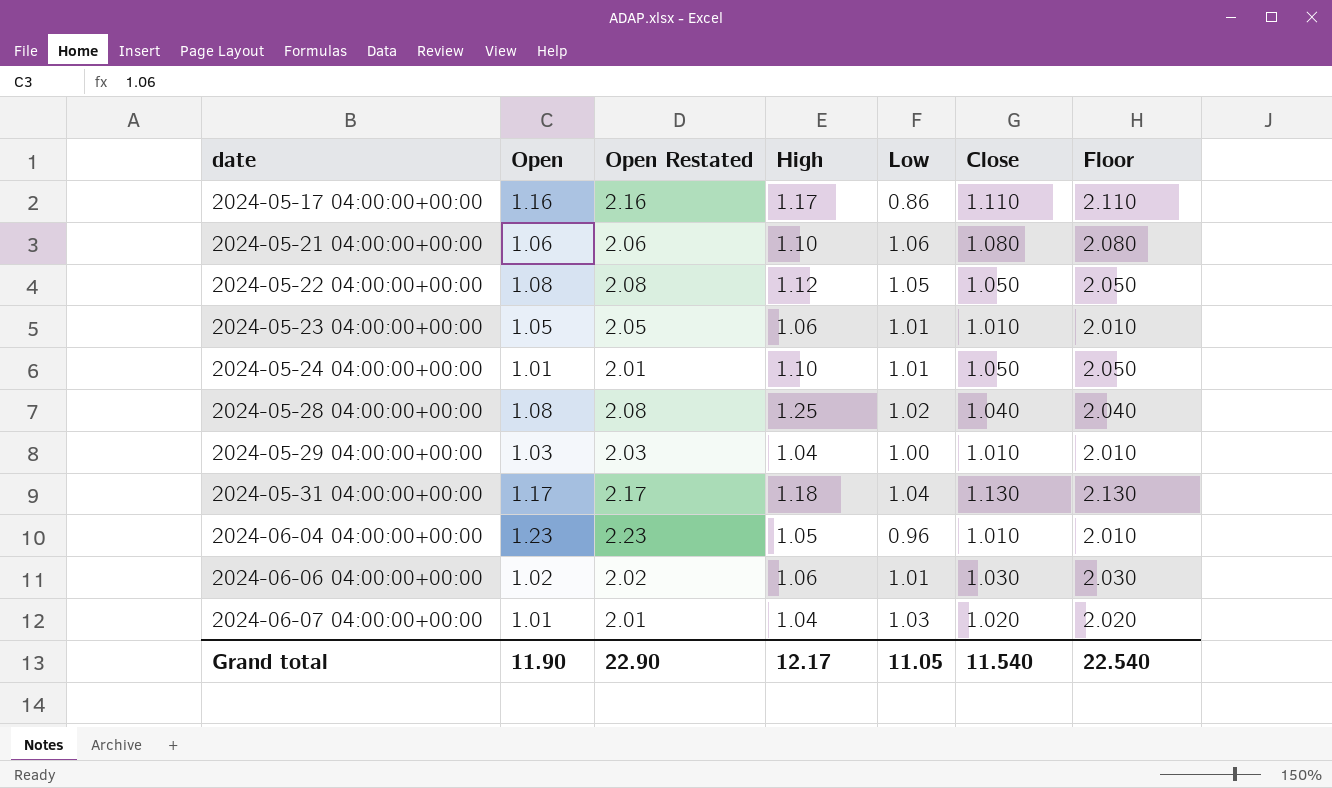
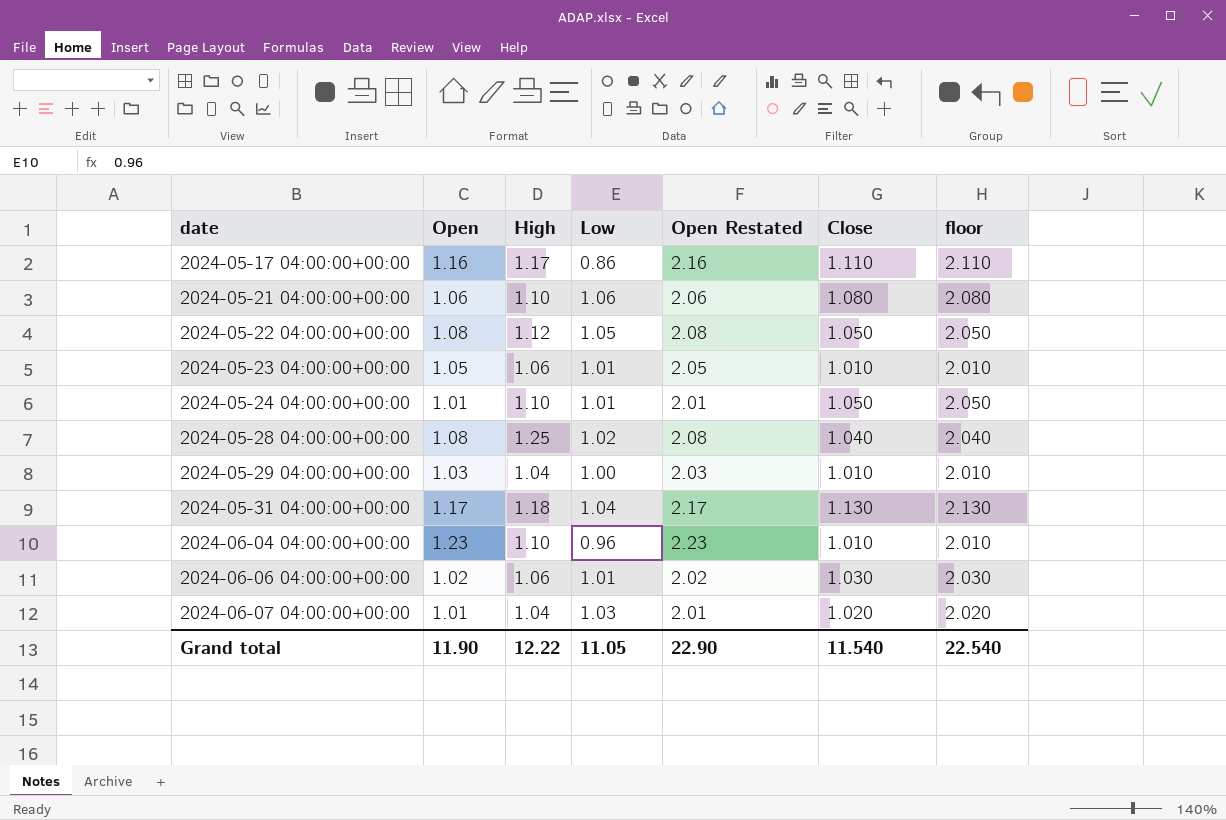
column Open Restated | position: 3 -> 5
column name: Floor -> floor
2024-06-04 04:00:00+00:00 | High: 1.05 -> 1.10
Grand total | High: 12.17 -> 12.22

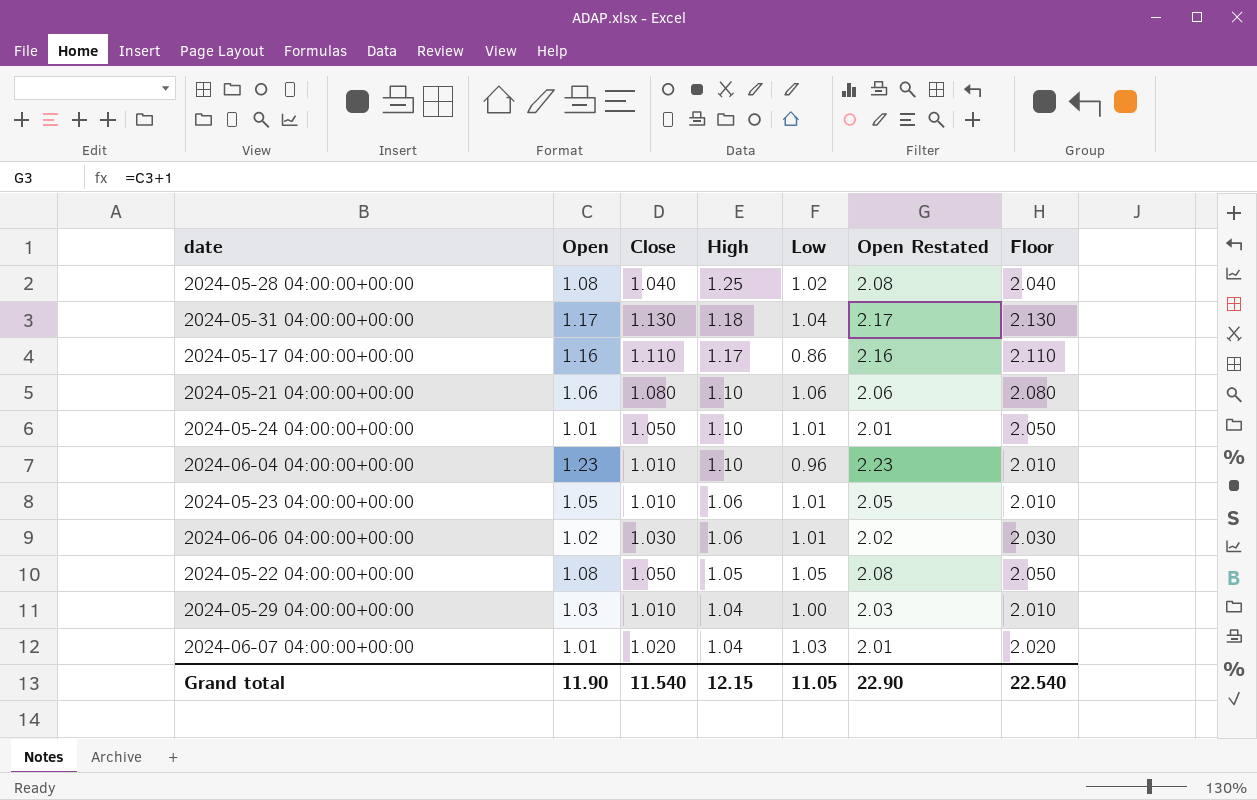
row order: date ascending -> High descending
column Close | position: 6 -> 3
column name: floor -> Floor
2024-05-22 04:00:00+00:00 | High: 1.12 -> 1.05
Grand total | High: 12.22 -> 12.15

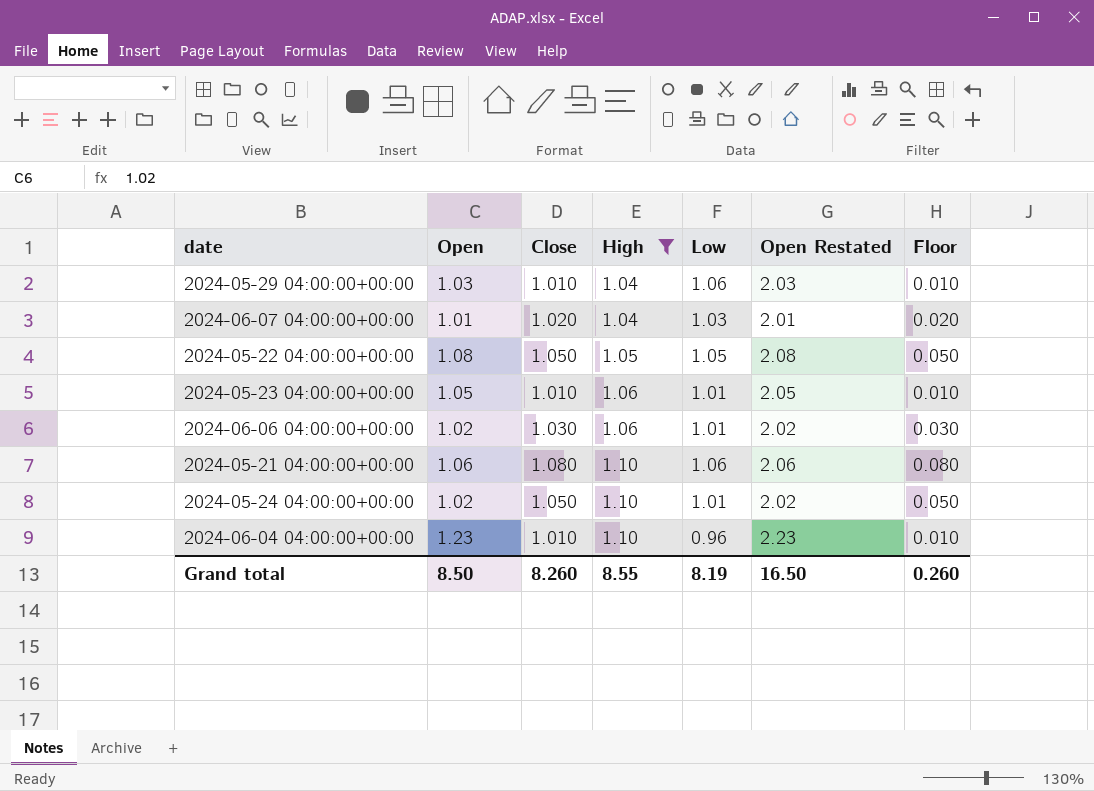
filter: none -> High <= 1.10
row order: High descending -> High ascending
column Floor | formula: [Close] + 1 -> [Close] - 1
2024-05-29 04:00:00+00:00 | Low: 1.00 -> 1.06
2024-05-24 04:00:00+00:00 | Open: 1.01 -> 1.02
2024-05-24 04:00:00+00:00 | Open Restated: 2.01 -> 2.02
Grand total | Open: 11.90 -> 8.50
Grand total | Close: 11.540 -> 8.260
Grand total | High: 12.15 -> 8.55
Grand total | Low: 11.05 -> 8.19
Grand total | Open Restated: 22.90 -> 16.50
Grand total | Floor: 22.540 -> 0.260

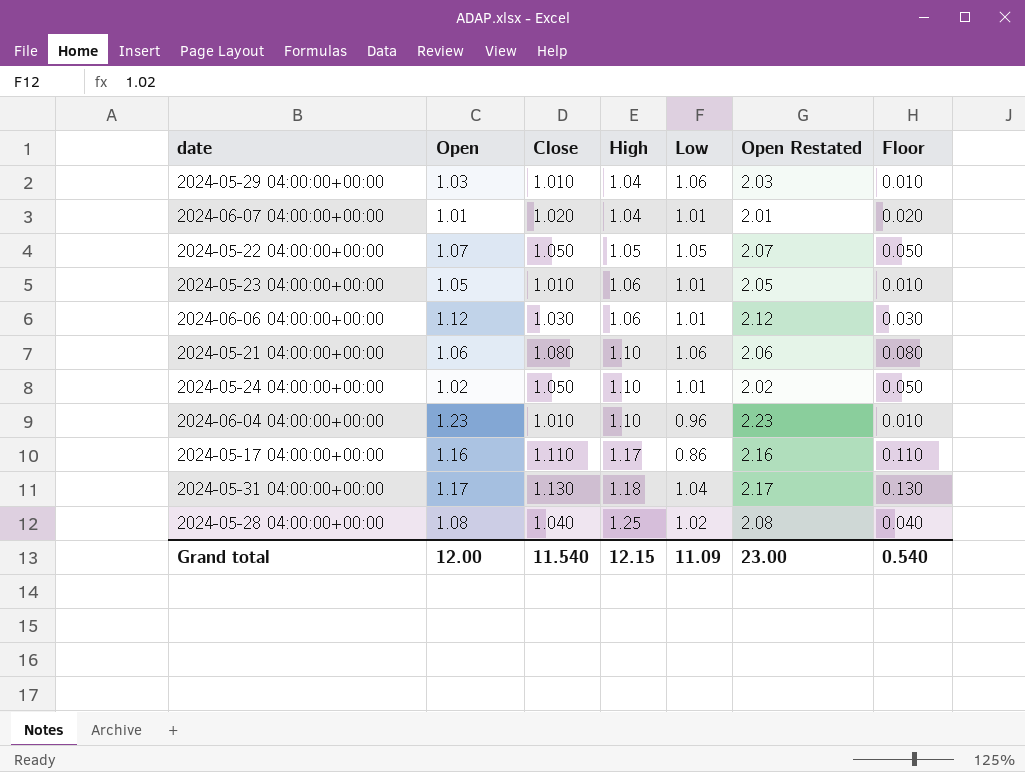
filter: High <= 1.10 -> none
2024-06-07 04:00:00+00:00 | Low: 1.03 -> 1.01
2024-05-22 04:00:00+00:00 | Open: 1.08 -> 1.07
2024-05-22 04:00:00+00:00 | Open Restated: 2.08 -> 2.07
2024-06-06 04:00:00+00:00 | Open: 1.02 -> 1.12
2024-06-06 04:00:00+00:00 | Open Restated: 2.02 -> 2.12
Grand total | Open: 8.50 -> 12.00
Grand total | Close: 8.260 -> 11.540
Grand total | High: 8.55 -> 12.15
Grand total | Low: 8.19 -> 11.09
Grand total | Open Restated: 16.50 -> 23.00
Grand total | Floor: 0.260 -> 0.540

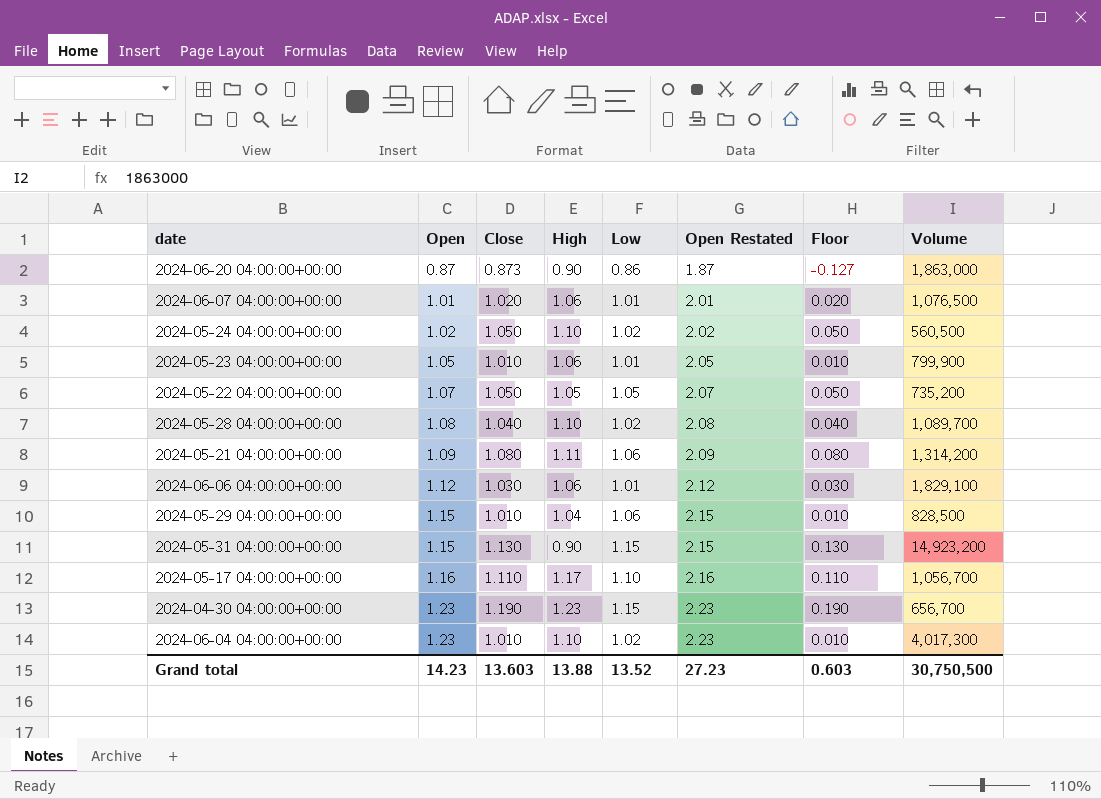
row order: High ascending -> Open ascending
column Volume | position: none -> 8
row 2024-06-20 04:00:00+00:00: none -> 0.87 | 0.873 | 0.90 | 0.86 | 1.87 | -0.127 | 1,863,000
2024-06-07 04:00:00+00:00 | High: 1.04 -> 1.06
2024-05-24 04:00:00+00:00 | Low: 1.01 -> 1.02
2024-05-28 04:00:00+00:00 | High: 1.25 -> 1.10
2024-05-21 04:00:00+00:00 | Open: 1.06 -> 1.09
2024-05-21 04:00:00+00:00 | High: 1.10 -> 1.11
2024-05-21 04:00:00+00:00 | Open Restated: 2.06 -> 2.09
2024-05-29 04:00:00+00:00 | Open: 1.03 -> 1.15
2024-05-29 04:00:00+00:00 | Open Restated: 2.03 -> 2.15
2024-05-31 04:00:00+00:00 | Open: 1.17 -> 1.15
2024-05-31 04:00:00+00:00 | High: 1.18 -> 0.90
2024-05-31 04:00:00+00:00 | Low: 1.04 -> 1.15
2024-05-31 04:00:00+00:00 | Open Restated: 2.17 -> 2.15
2024-05-17 04:00:00+00:00 | Low: 0.86 -> 1.10
row 2024-04-30 04:00:00+00:00: none -> 1.23 | 1.190 | 1.23 | 1.15 | 2.23 | 0.190 | 656,700
2024-06-04 04:00:00+00:00 | Low: 0.96 -> 1.02
Grand total | Open: 12.00 -> 14.23
Grand total | Close: 11.540 -> 13.603
Grand total | High: 12.15 -> 13.88
Grand total | Low: 11.09 -> 13.52
Grand total | Open Restated: 23.00 -> 27.23
Grand total | Floor: 0.540 -> 0.603

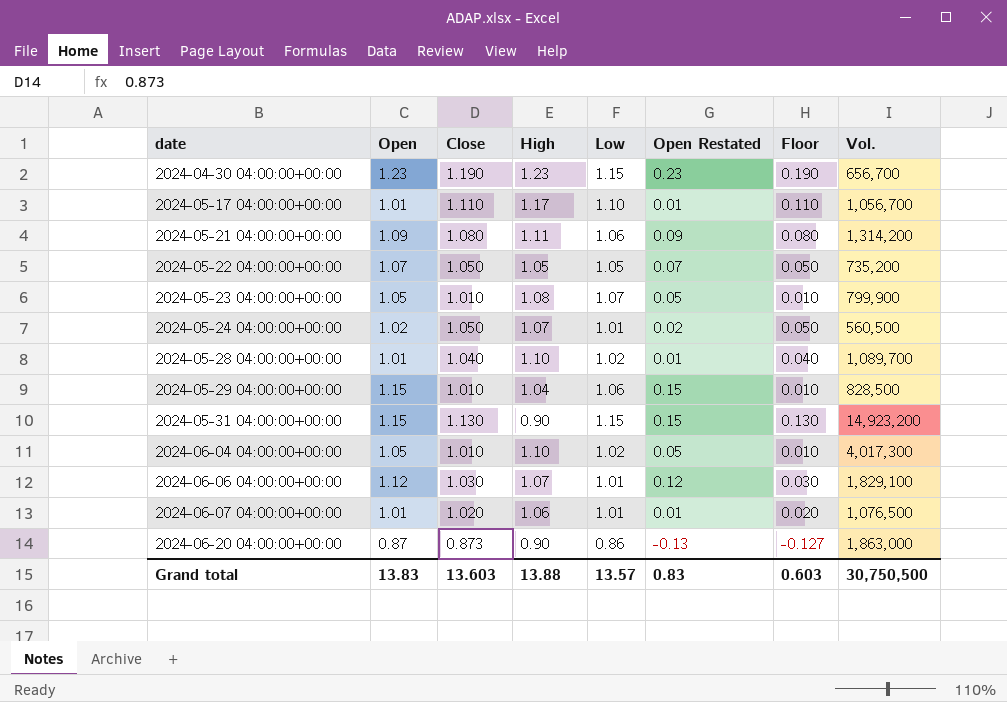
row order: Open ascending -> date ascending
column Open Restated | formula: [Open] + 1 -> [Open] - 1
column name: Volume -> Vol.
2024-05-17 04:00:00+00:00 | Open: 1.16 -> 1.01
2024-05-23 04:00:00+00:00 | High: 1.06 -> 1.08
2024-05-23 04:00:00+00:00 | Low: 1.01 -> 1.07
2024-05-24 04:00:00+00:00 | High: 1.10 -> 1.07
2024-05-24 04:00:00+00:00 | Low: 1.02 -> 1.01
2024-05-28 04:00:00+00:00 | Open: 1.08 -> 1.01
2024-06-04 04:00:00+00:00 | Open: 1.23 -> 1.05
2024-06-06 04:00:00+00:00 | High: 1.06 -> 1.07
Grand total | Open: 14.23 -> 13.83
Grand total | Low: 13.52 -> 13.57
Grand total | Open Restated: 27.23 -> 0.83

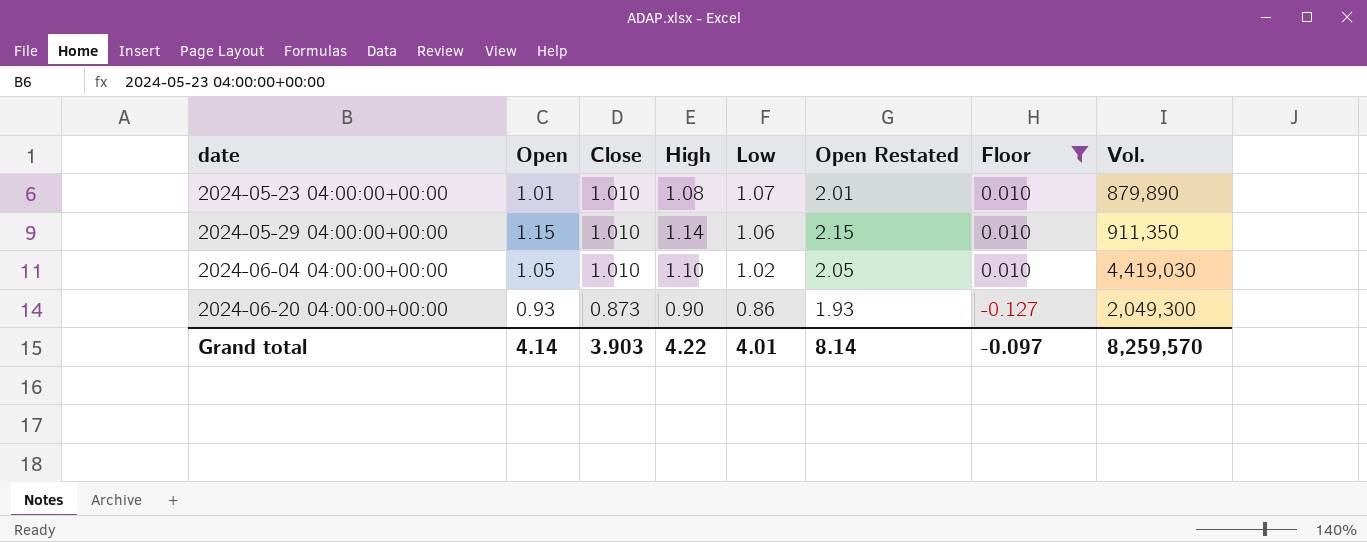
filter: none -> Floor <= 0.010
column Open Restated | formula: [Open] - 1 -> [Open] + 1
2024-05-23 04:00:00+00:00 | Open: 1.05 -> 1.01
2024-05-23 04:00:00+00:00 | Vol.: 799,900 -> 879,890
2024-05-29 04:00:00+00:00 | High: 1.04 -> 1.14
2024-05-29 04:00:00+00:00 | Vol.: 828,500 -> 911,350
2024-06-04 04:00:00+00:00 | Vol.: 4,017,300 -> 4,419,030
2024-06-20 04:00:00+00:00 | Open: 0.87 -> 0.93
2024-06-20 04:00:00+00:00 | Vol.: 1,863,000 -> 2,049,300
Grand total | Open: 13.83 -> 4.14
Grand total | Close: 13.603 -> 3.903
Grand total | High: 13.88 -> 4.22
Grand total | Low: 13.57 -> 4.01
Grand total | Open Restated: 0.83 -> 8.14
Grand total | Floor: 0.603 -> -0.097
Grand total | Vol.: 30,750,500 -> 8,259,570

